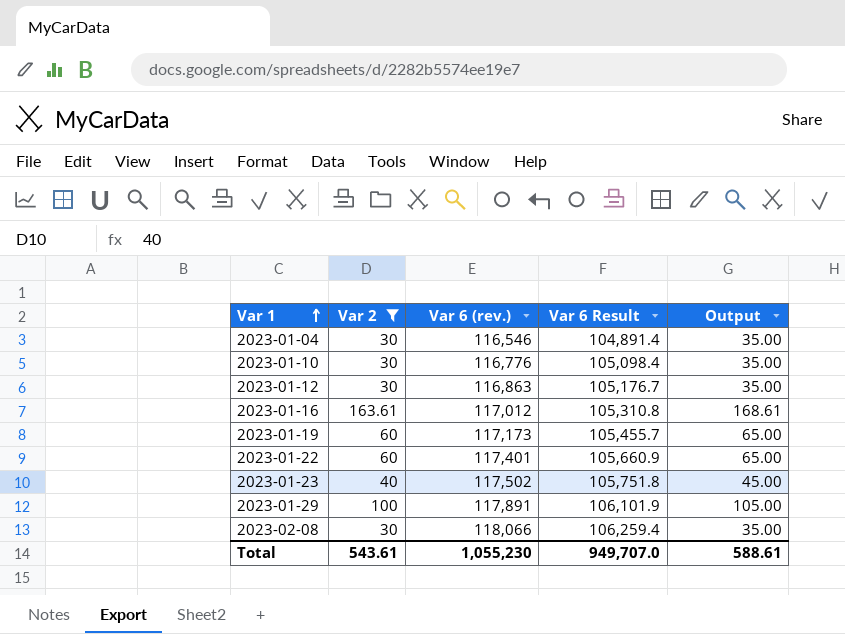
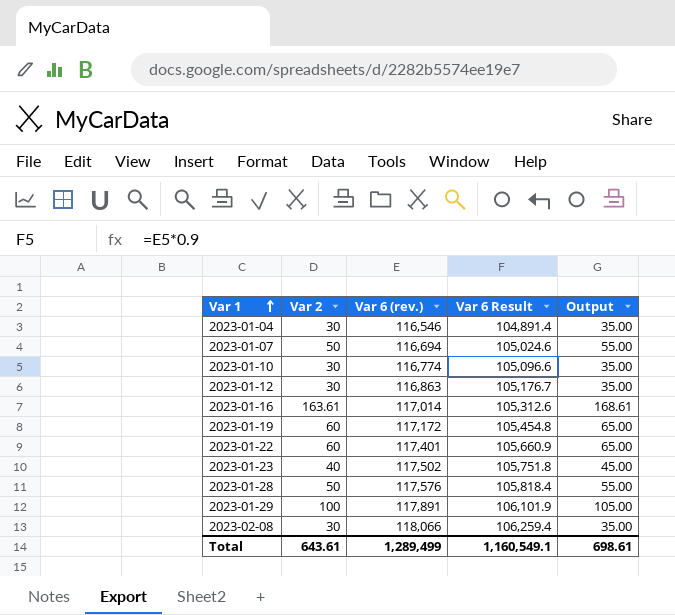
filter: Var 2 != 50 -> none
2023-01-10 | Var 6 (rev.): 116,776 -> 116,774
2023-01-10 | Var 6 Result: 105,098.4 -> 105,096.6
2023-01-16 | Var 6 (rev.): 117,012 -> 117,014
2023-01-16 | Var 6 Result: 105,310.8 -> 105,312.6
2023-01-19 | Var 6 (rev.): 117,173 -> 117,172
2023-01-19 | Var 6 Result: 105,455.7 -> 105,454.8
Total | Var 2: 543.61 -> 643.61
Total | Var 6 (rev.): 1,055,230 -> 1,289,499
Total | Var 6 Result: 949,707.0 -> 1,160,549.1
Total | Output: 588.61 -> 698.61

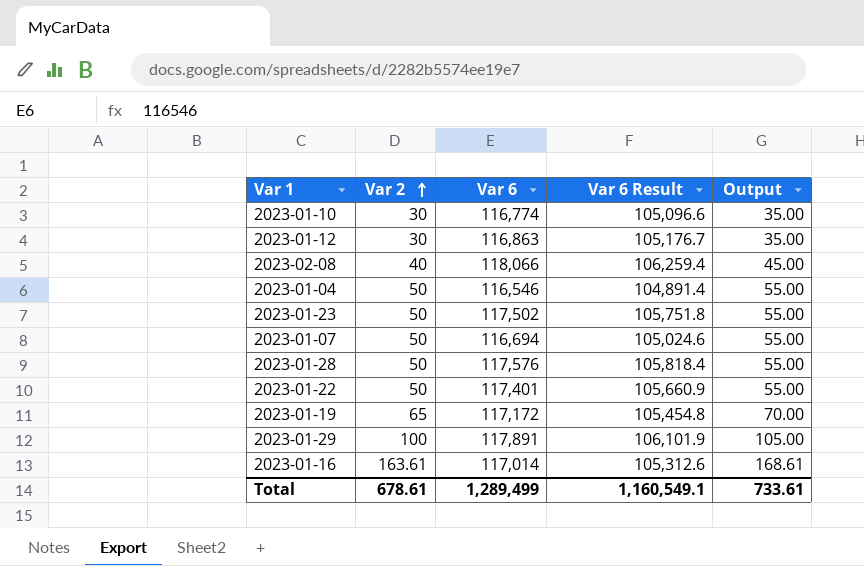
row order: Var 1 ascending -> Var 2 ascending
column name: Var 6 (rev.) -> Var 6
2023-02-08 | Var 2: 30 -> 40
2023-02-08 | Output: 35.00 -> 45.00
2023-01-04 | Var 2: 30 -> 50
2023-01-04 | Output: 35.00 -> 55.00
2023-01-23 | Var 2: 40 -> 50
2023-01-23 | Output: 45.00 -> 55.00
2023-01-22 | Var 2: 60 -> 50
2023-01-22 | Output: 65.00 -> 55.00
2023-01-19 | Var 2: 60 -> 65
2023-01-19 | Output: 65.00 -> 70.00
Total | Var 2: 643.61 -> 678.61
Total | Output: 698.61 -> 733.61

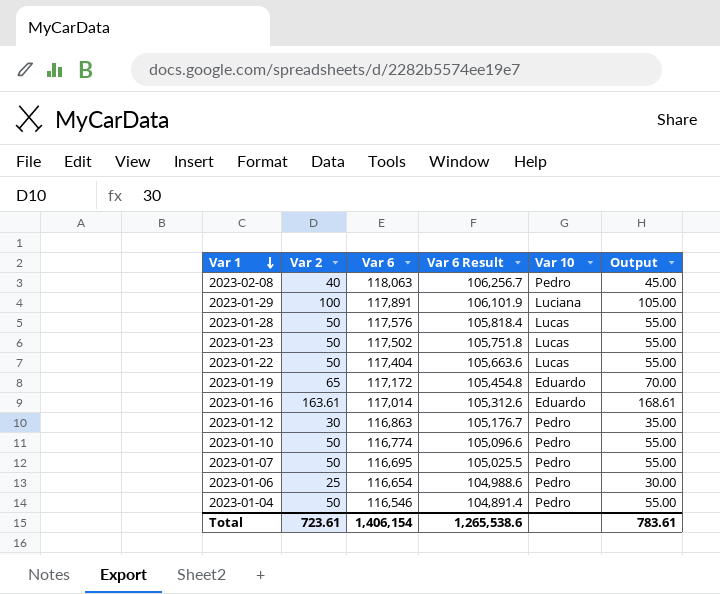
row order: Var 2 ascending -> Var 1 descending
column Var 10 | position: none -> 5
2023-02-08 | Var 6: 118,066 -> 118,063
2023-02-08 | Var 6 Result: 106,259.4 -> 106,256.7
2023-01-22 | Var 6: 117,401 -> 117,404
2023-01-22 | Var 6 Result: 105,660.9 -> 105,663.6
2023-01-10 | Var 2: 30 -> 50
2023-01-10 | Output: 35.00 -> 55.00
2023-01-07 | Var 6: 116,694 -> 116,695
2023-01-07 | Var 6 Result: 105,024.6 -> 105,025.5
row 2023-01-06: none -> 25 | 116,654 | 104,988.6 | Pedro | 30.00
Total | Var 2: 678.61 -> 723.61
Total | Var 6: 1,289,499 -> 1,406,154
Total | Var 6 Result: 1,160,549.1 -> 1,265,538.6
Total | Output: 733.61 -> 783.61

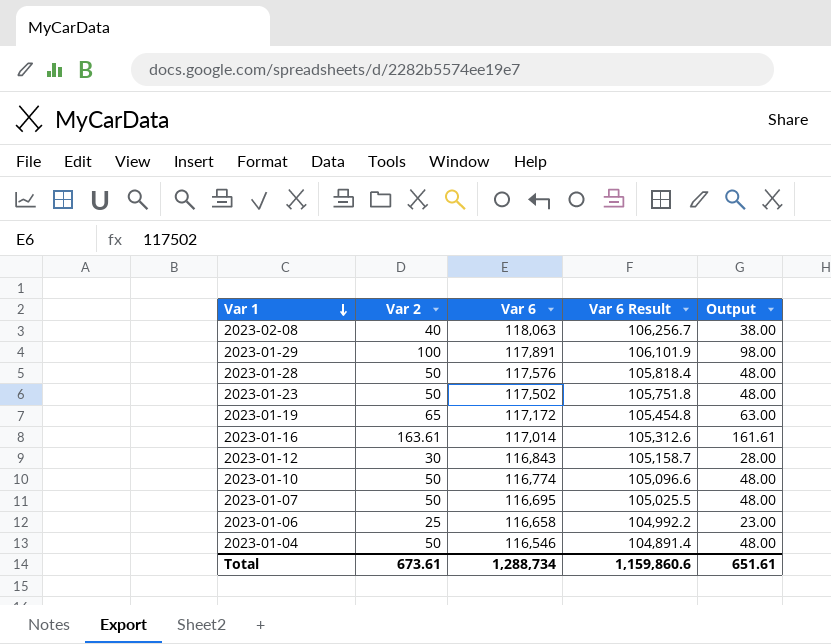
column Var 10 | position: 5 -> none
column Output | formula: [Var 2] + 5 -> [Var 2] - 2
row 2023-01-22: 50 | 117,404 | 105,663.6 | Lucas | 55.00 -> none
2023-01-12 | Var 6: 116,863 -> 116,843
2023-01-12 | Var 6 Result: 105,176.7 -> 105,158.7
2023-01-06 | Var 6: 116,654 -> 116,658
2023-01-06 | Var 6 Result: 104,988.6 -> 104,992.2
Total | Var 2: 723.61 -> 673.61
Total | Var 6: 1,406,154 -> 1,288,734
Total | Var 6 Result: 1,265,538.6 -> 1,159,860.6
Total | Output: 783.61 -> 651.61

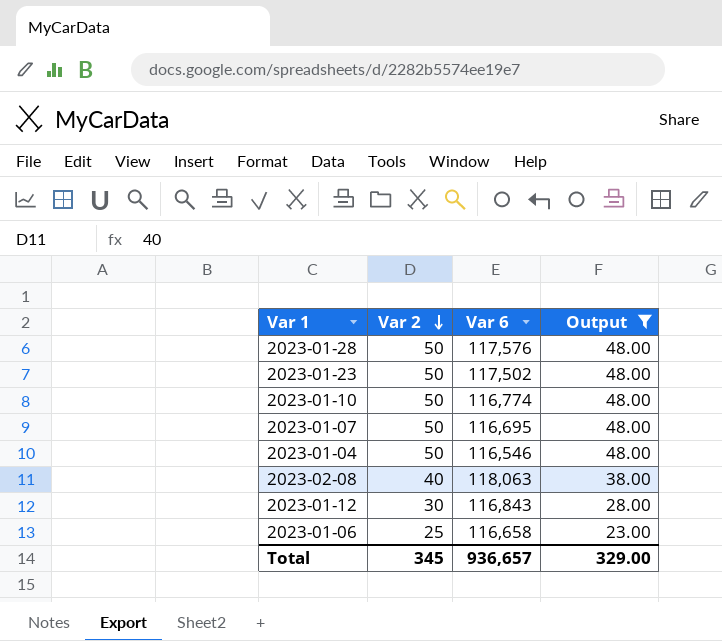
filter: none -> Output <= 48.00
row order: Var 1 descending -> Var 2 descending
column Var 6 Result | formula: [Var 6] * 0.9 -> none
Total | Var 2: 673.61 -> 345
Total | Var 6: 1,288,734 -> 936,657
Total | Output: 651.61 -> 329.00

